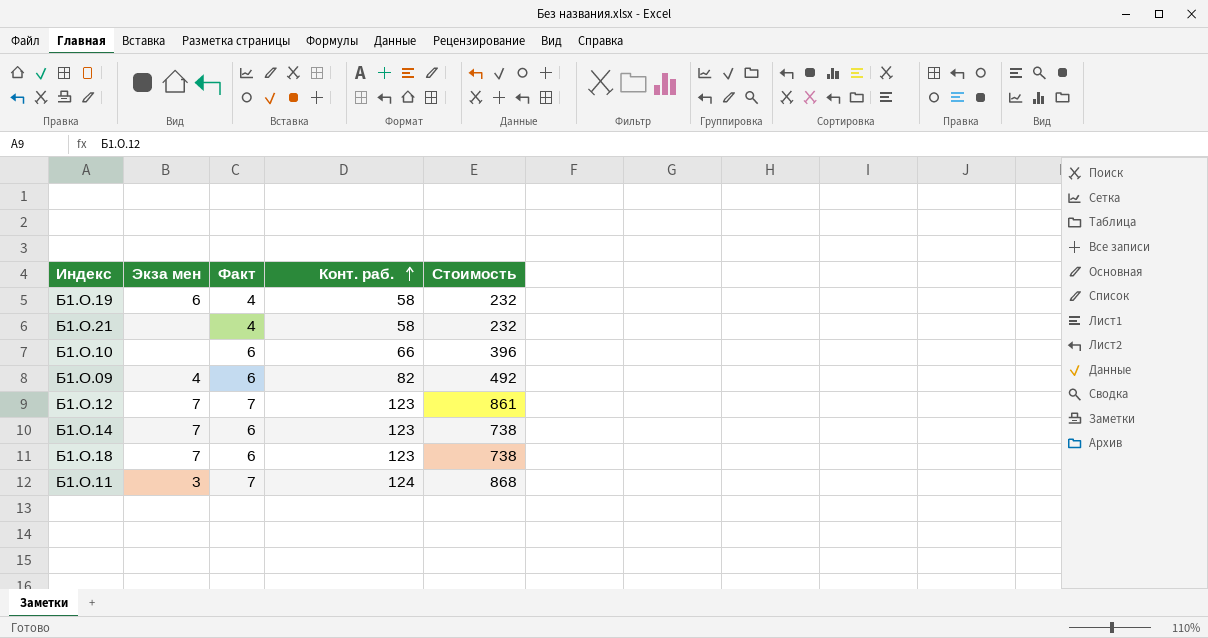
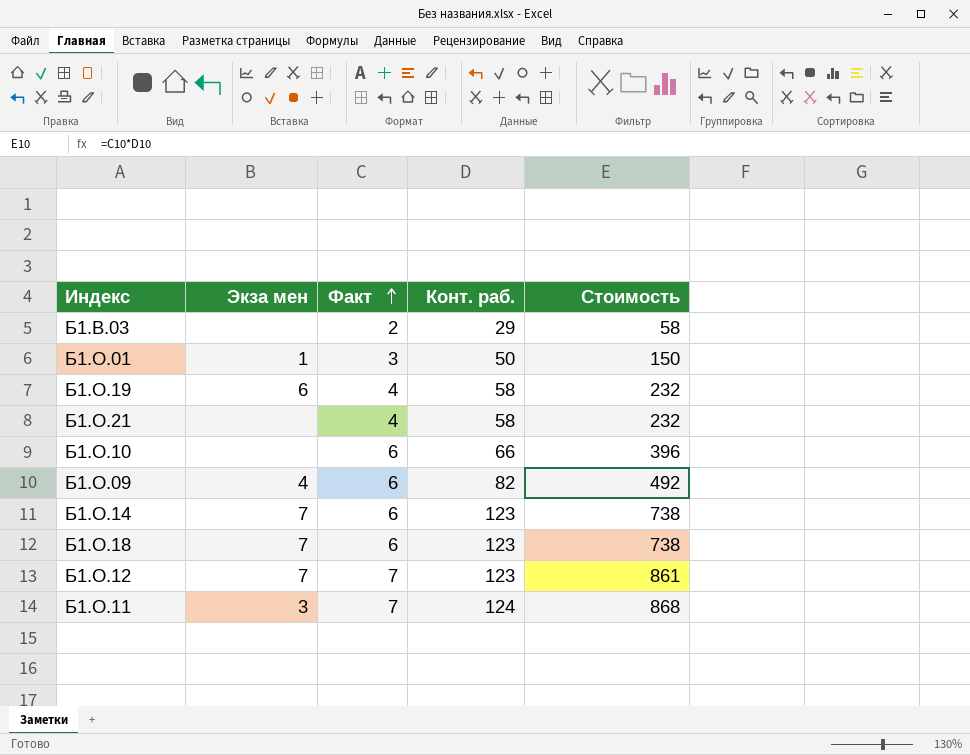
row order: Конт. раб. ascending -> Факт ascending
row Б1.В.03: none -> none | 2 | 29 | 58
row Б1.О.01: none -> 1 | 3 | 50 | 150

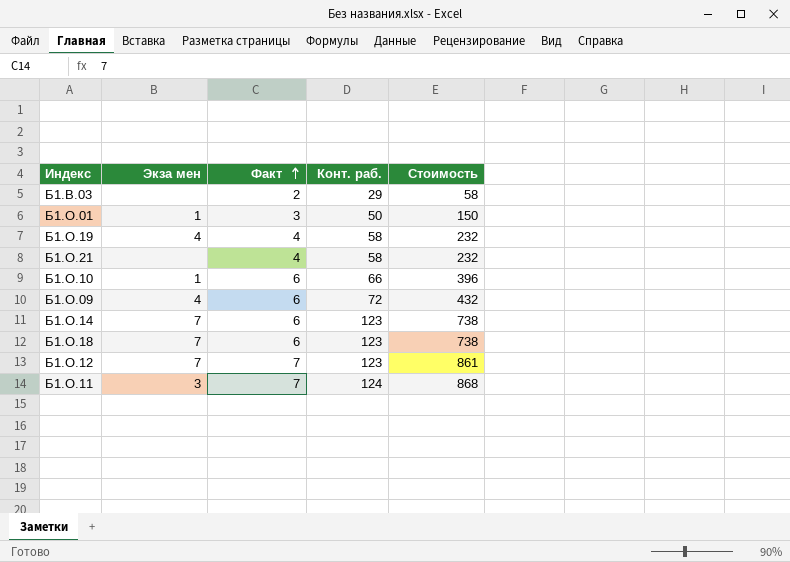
Б1.О.19 | Экза мен: 6 -> 4
Б1.О.10 | Экза мен: none -> 1
Б1.О.09 | Конт. раб.: 82 -> 72
Б1.О.09 | Стоимость: 492 -> 432

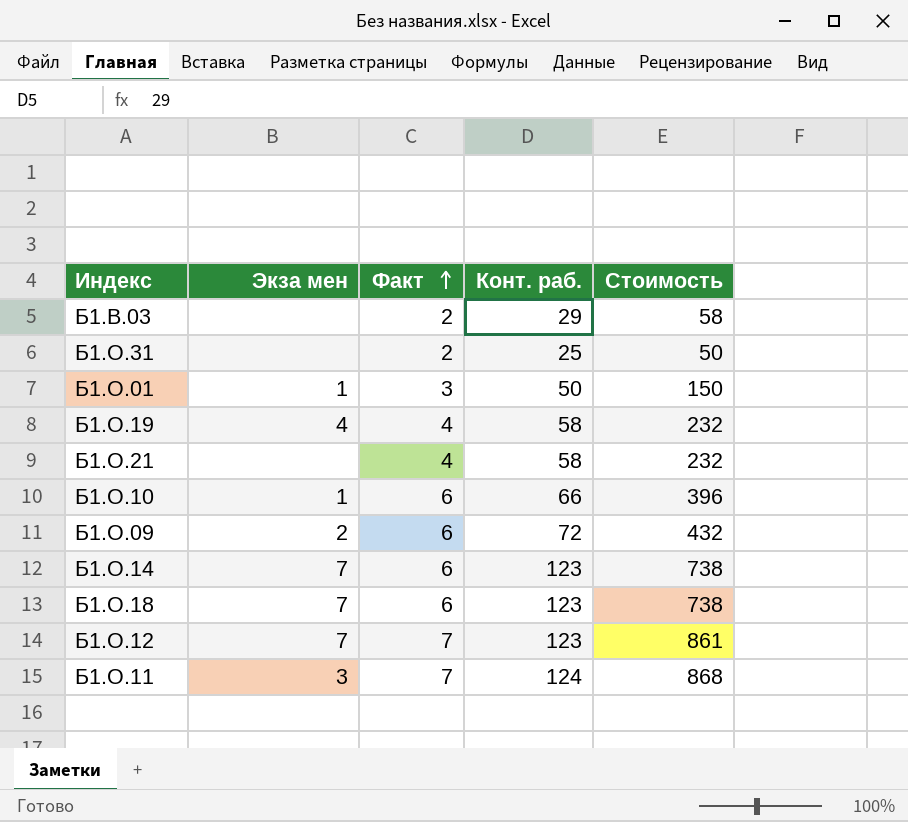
row Б1.О.31: none -> none | 2 | 25 | 50
Б1.О.09 | Экза мен: 4 -> 2

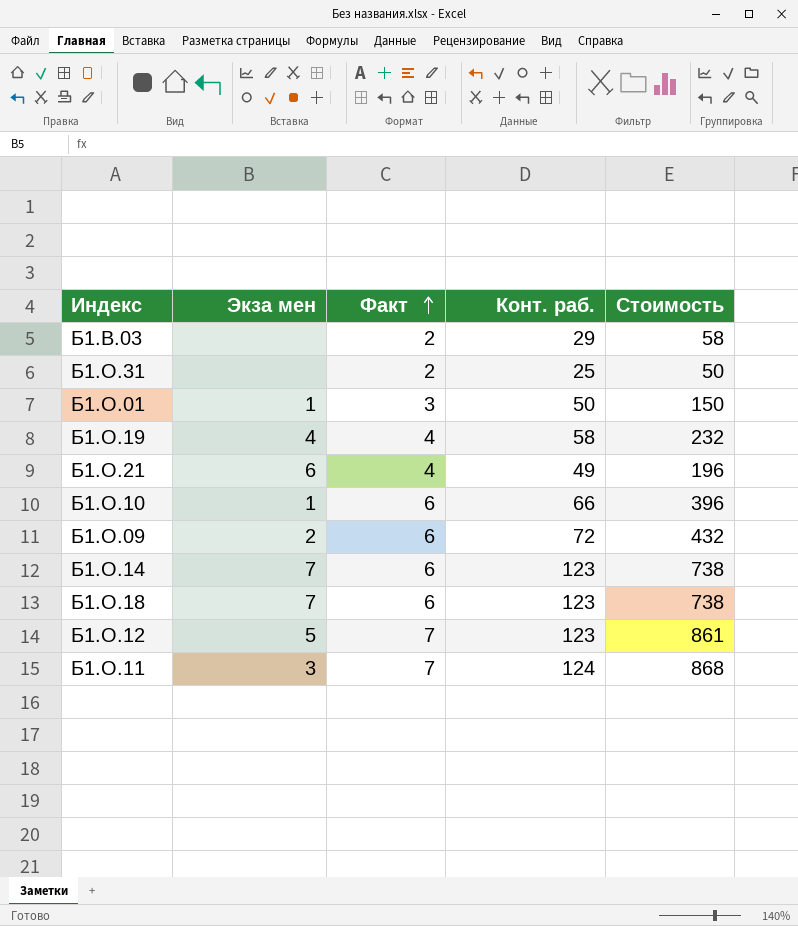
Б1.О.21 | Экза мен: none -> 6
Б1.О.21 | Конт. раб.: 58 -> 49
Б1.О.21 | Стоимость: 232 -> 196
Б1.О.12 | Экза мен: 7 -> 5

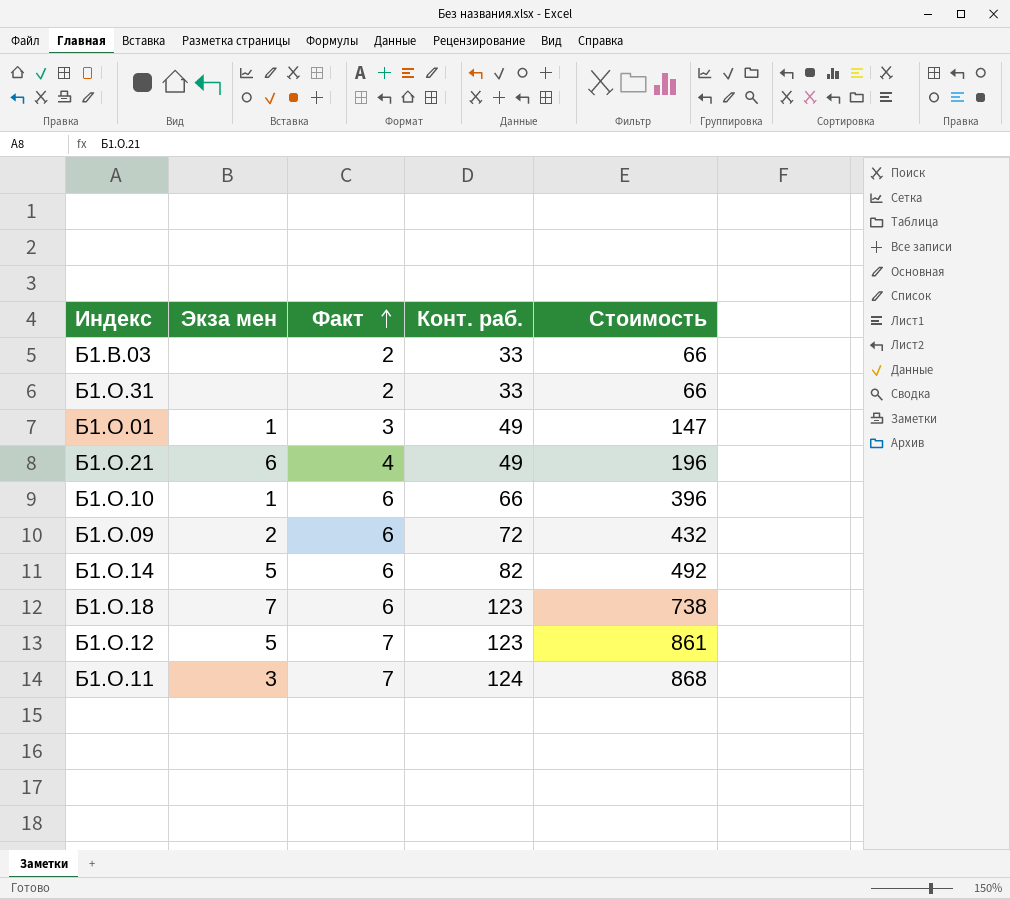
row Б1.О.19: 4 | 4 | 58 | 232 -> none
Б1.В.03 | Конт. раб.: 29 -> 33
Б1.В.03 | Стоимость: 58 -> 66
Б1.О.31 | Конт. раб.: 25 -> 33
Б1.О.31 | Стоимость: 50 -> 66
Б1.О.01 | Конт. раб.: 50 -> 49
Б1.О.01 | Стоимость: 150 -> 147
Б1.О.14 | Экза мен: 7 -> 5
Б1.О.14 | Конт. раб.: 123 -> 82
Б1.О.14 | Стоимость: 738 -> 492

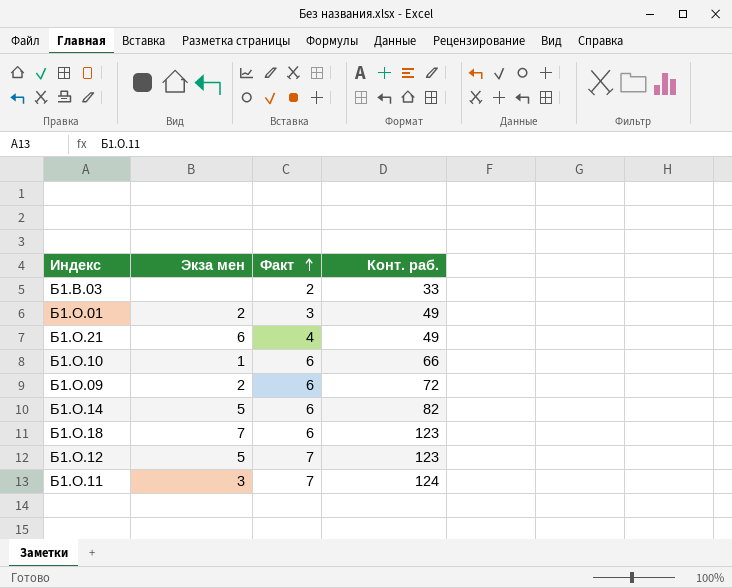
column Стоимость | formula: [Факт] * [Конт. раб.] -> none
row Б1.О.31: none | 2 | 33 | 66 -> none
Б1.О.01 | Экза мен: 1 -> 2

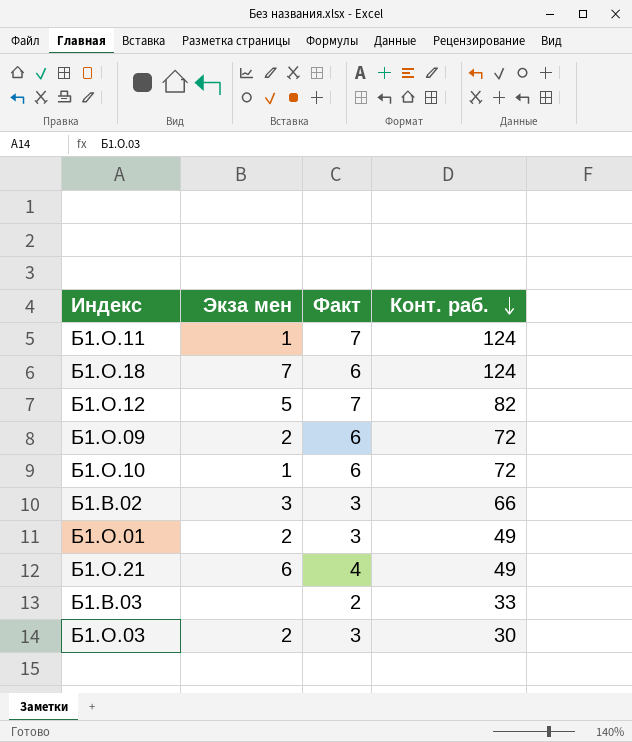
row order: Факт ascending -> Конт. раб. descending
row Б1.О.14: 5 | 6 | 82 -> none
Б1.О.11 | Экза мен: 3 -> 1
Б1.О.18 | Конт. раб.: 123 -> 124
Б1.О.12 | Конт. раб.: 123 -> 82
Б1.О.10 | Конт. раб.: 66 -> 72
row Б1.В.02: none -> 3 | 3 | 66
row Б1.О.03: none -> 2 | 3 | 30

